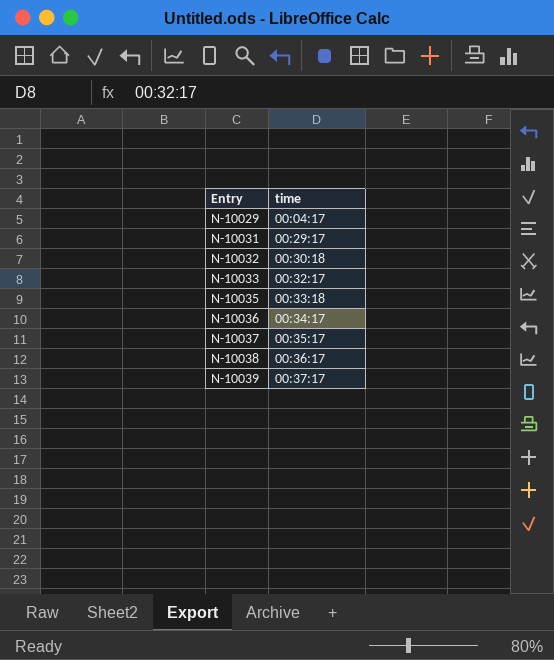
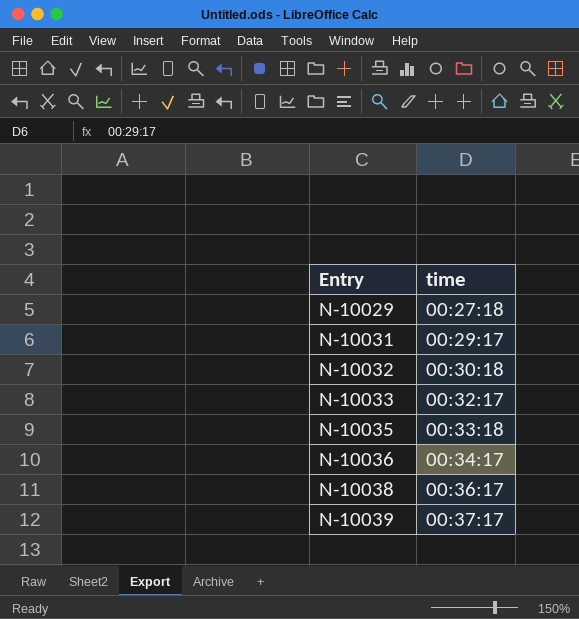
row N-10037: 00:35:17 -> none
N-10029 | time: 00:04:17 -> 00:27:18

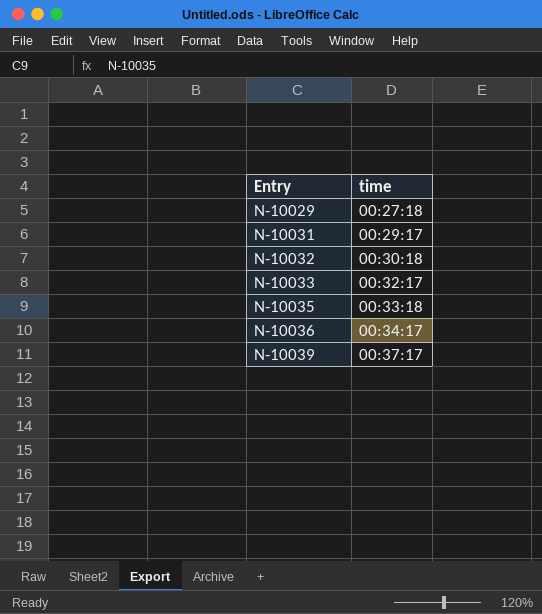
row N-10038: 00:36:17 -> none

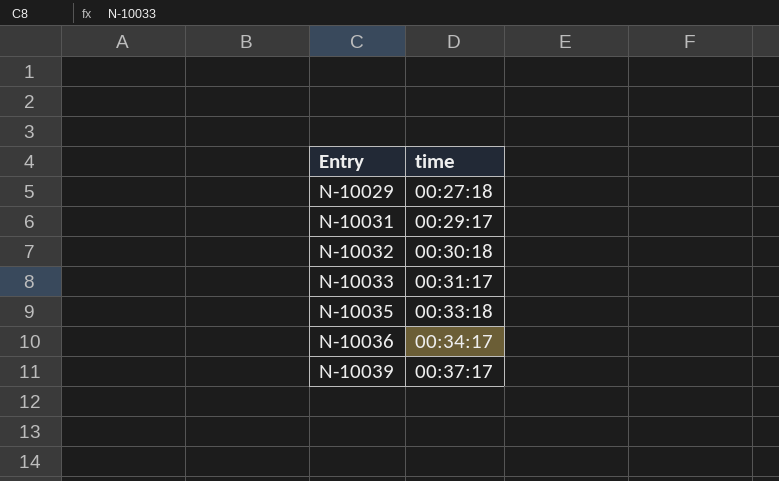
N-10033 | time: 00:32:17 -> 00:31:17

